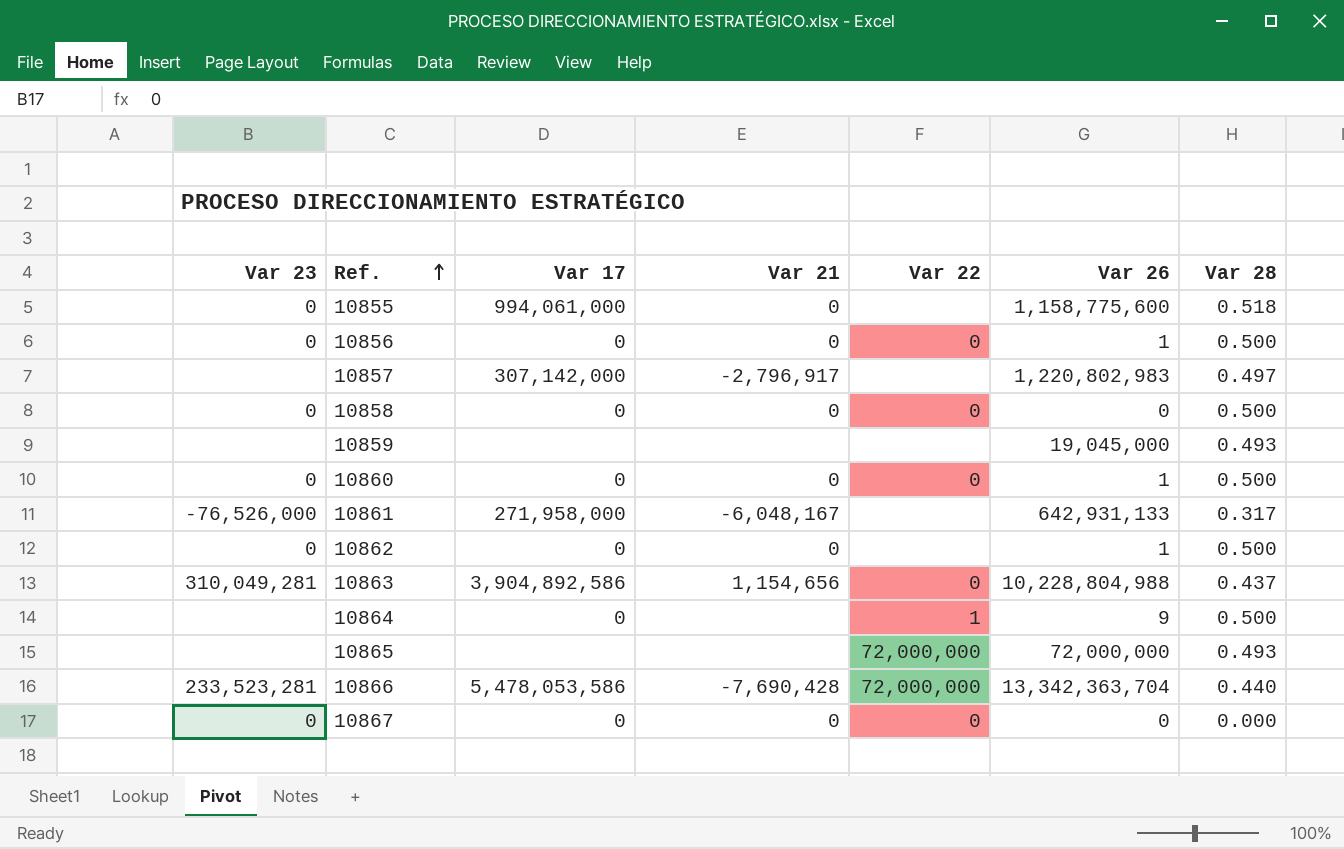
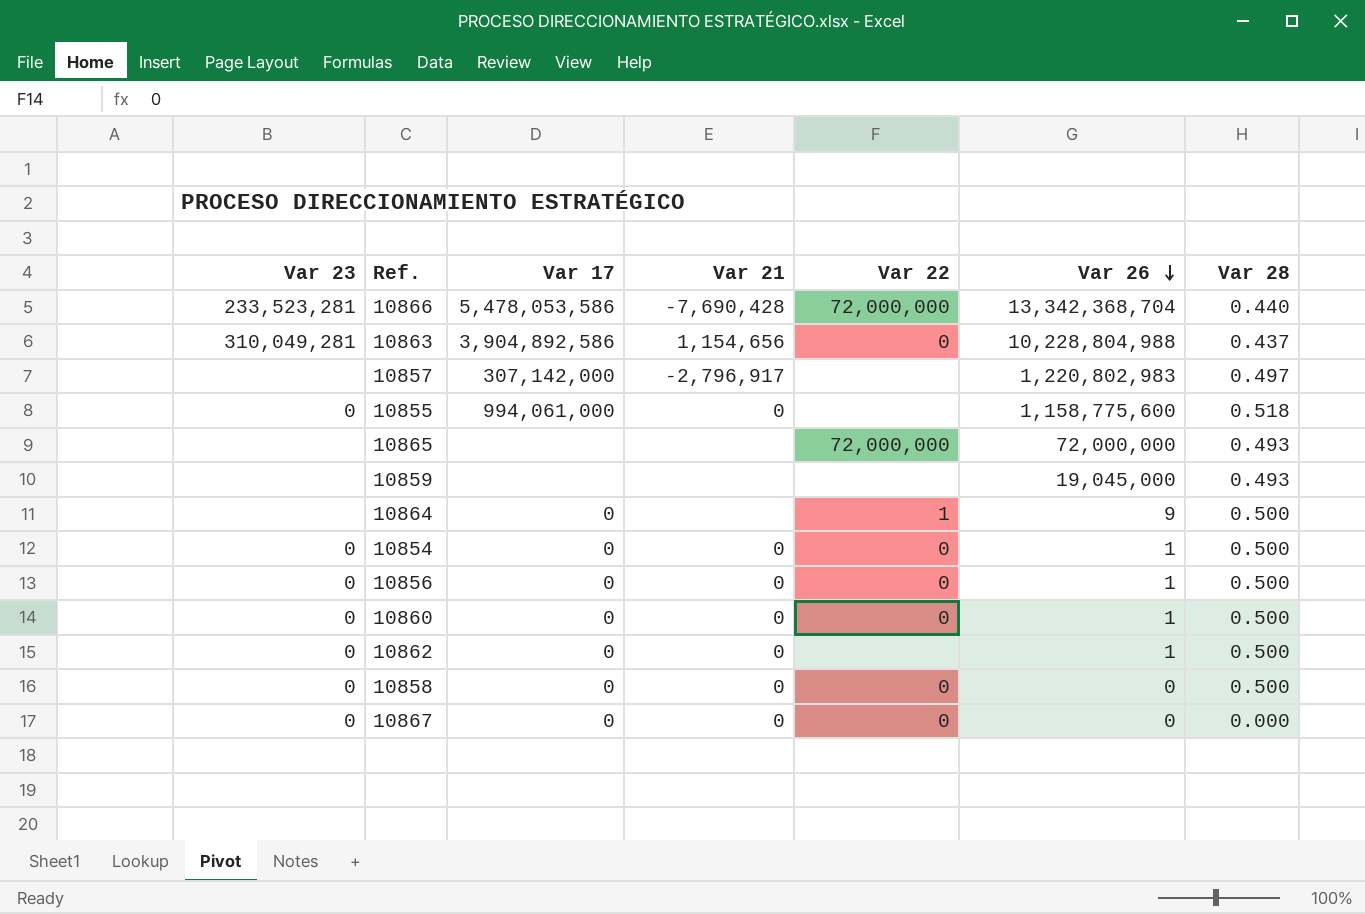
row order: Ref. ascending -> Var 26 descending
row 10861: -76,526,000 | 271,958,000 | -6,048,167 | none | 642,931,133 | 0.317 -> none
10866 | Var 26: 13,342,363,704 -> 13,342,368,704
row 10854: none -> 0 | 0 | 0 | 0 | 1 | 0.500

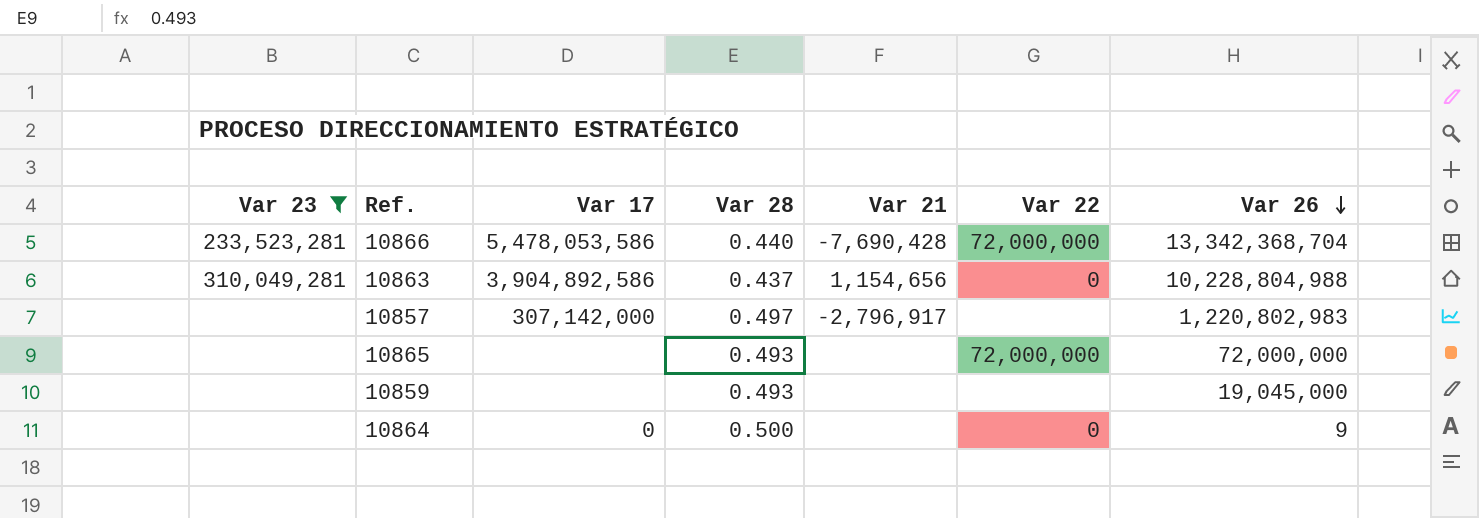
filter: none -> Var 23 != 0
column Var 28 | position: 7 -> 4
10864 | Var 22: 1 -> 0

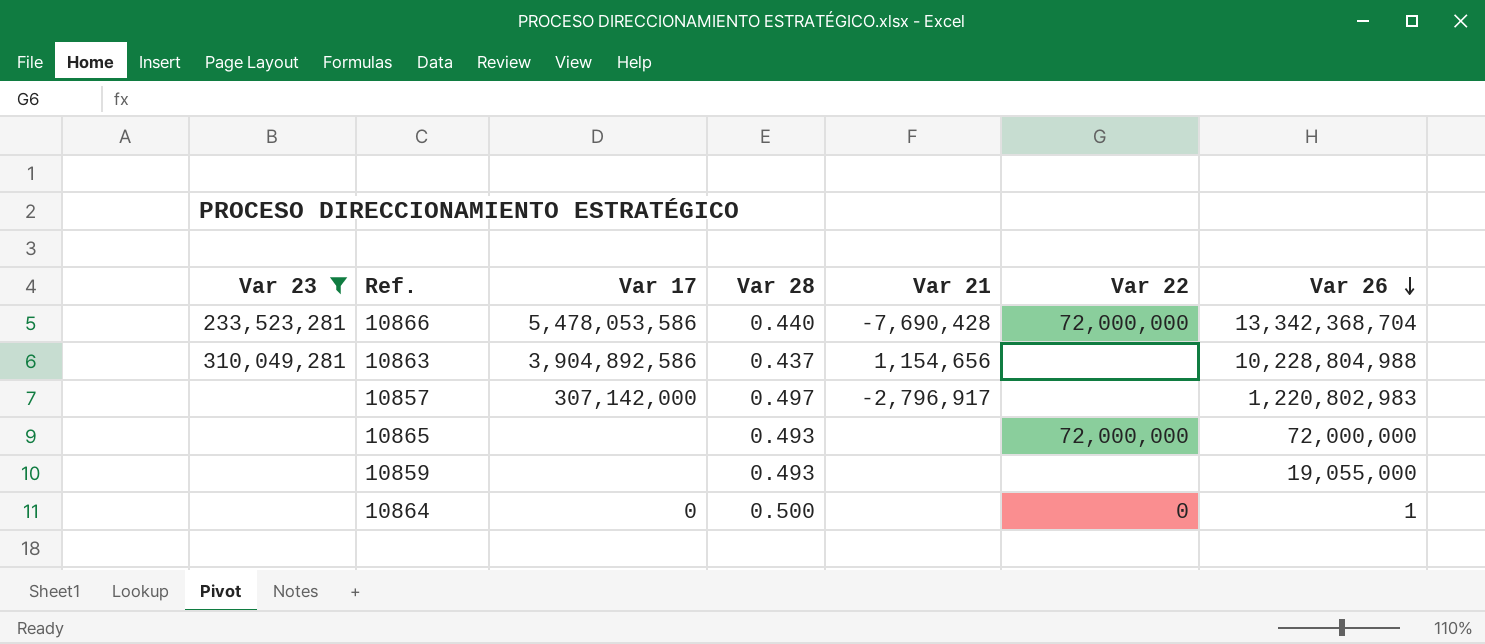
10863 | Var 22: 0 -> none
10859 | Var 26: 19,045,000 -> 19,055,000
10864 | Var 26: 9 -> 1

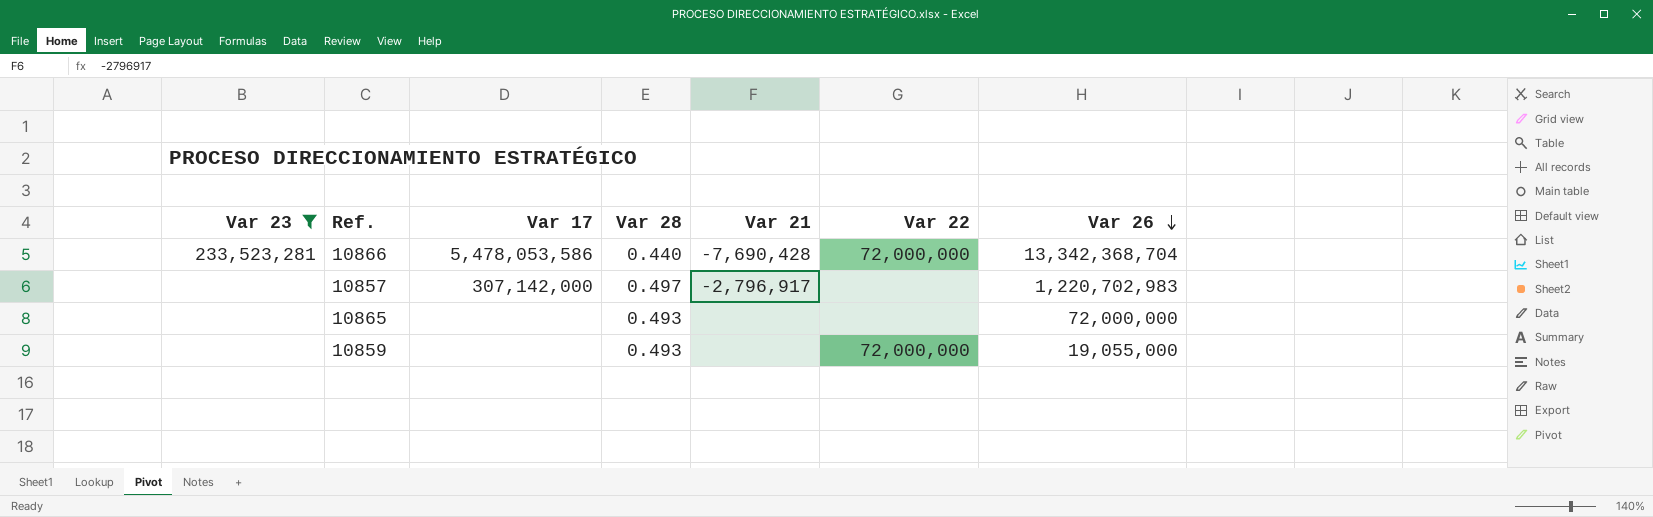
row 10863: 310,049,281 | 3,904,892,586 | 0.437 | 1,154,656 | none | 10,228,804,988 -> none
row 10864: none | 0 | 0.500 | none | 0 | 1 -> none
10857 | Var 26: 1,220,802,983 -> 1,220,702,983
10865 | Var 22: 72,000,000 -> none
10859 | Var 22: none -> 72,000,000

